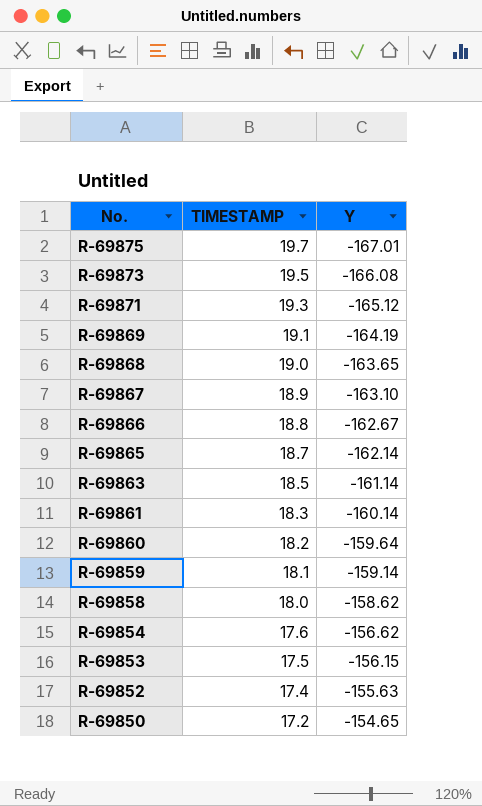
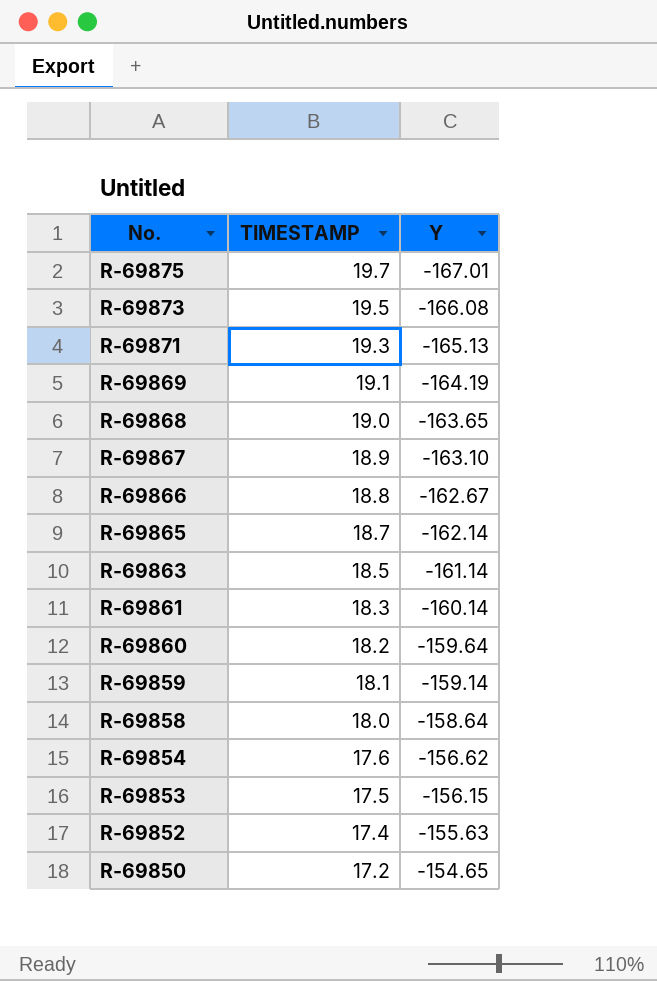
R-69871 | Y: -165.12 -> -165.13
R-69858 | Y: -158.62 -> -158.64

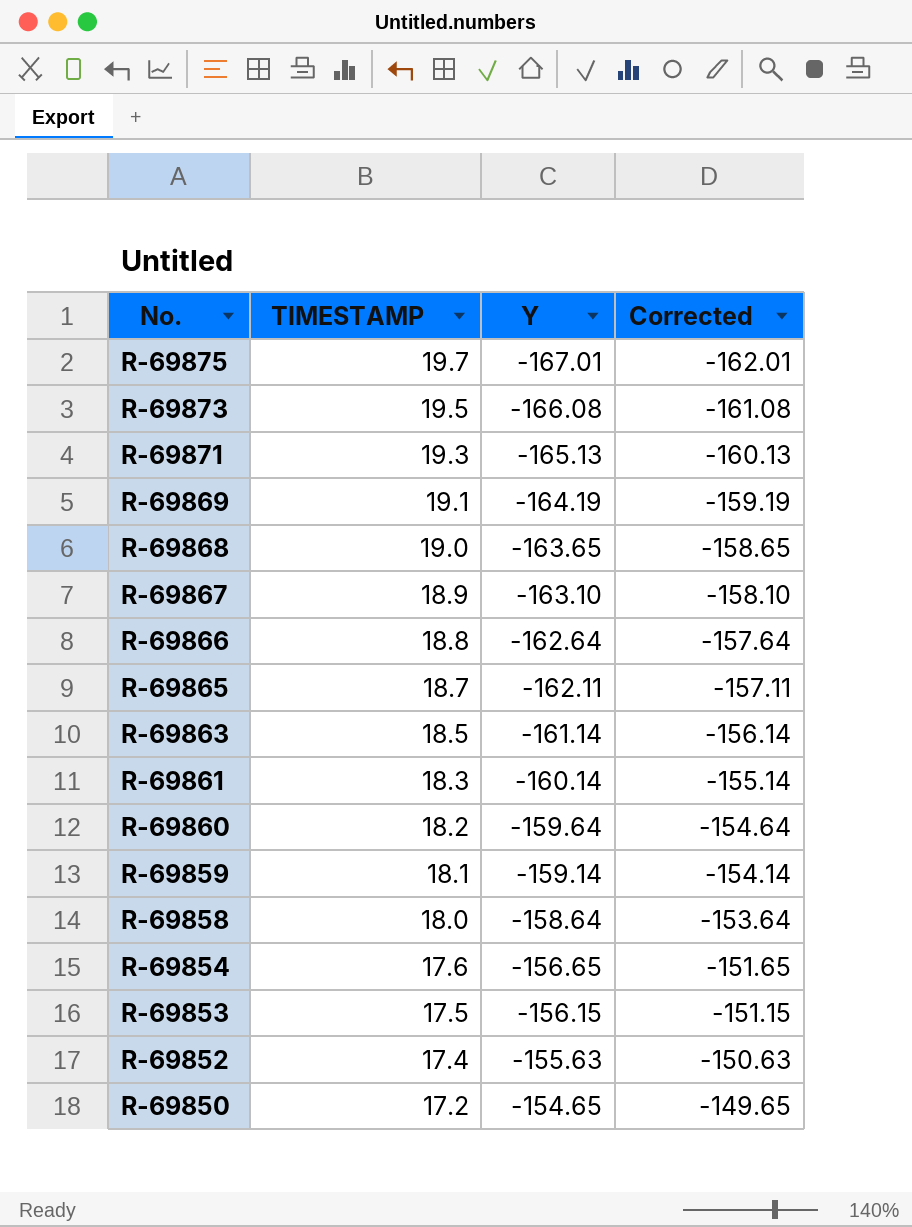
column Corrected | formula: none -> [Y] + 5
R-69866 | Y: -162.67 -> -162.64
R-69865 | Y: -162.14 -> -162.11
R-69854 | Y: -156.62 -> -156.65

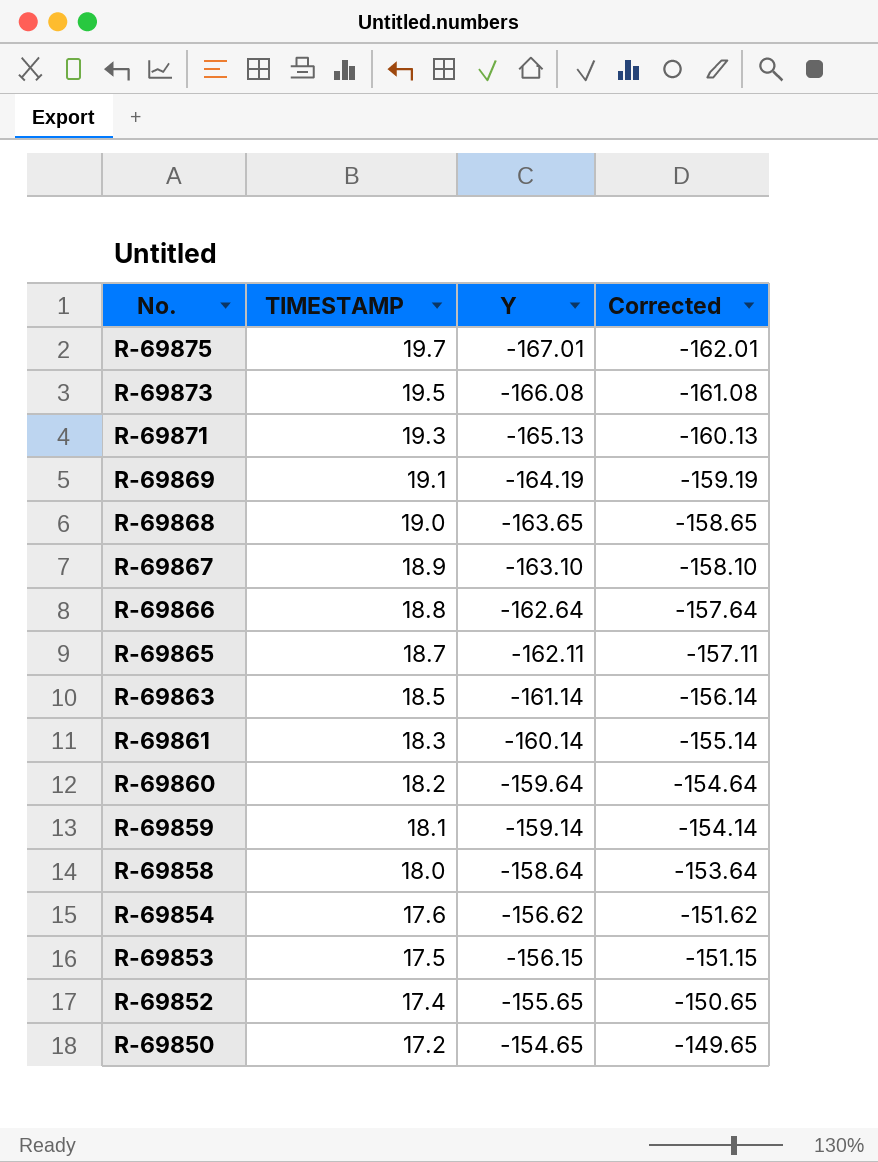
R-69854 | Y: -156.65 -> -156.62
R-69854 | Corrected: -151.65 -> -151.62
R-69852 | Y: -155.63 -> -155.65
R-69852 | Corrected: -150.63 -> -150.65

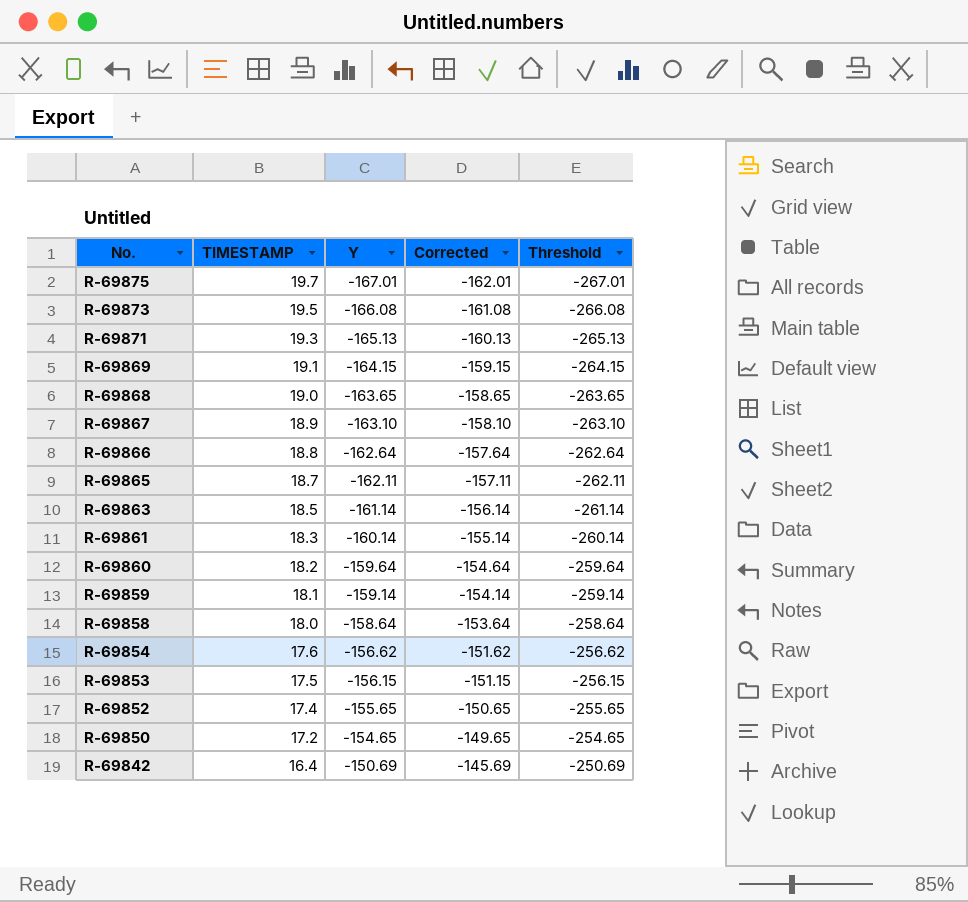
column Threshold | formula: none -> [Y] - 100
R-69869 | Y: -164.19 -> -164.15
R-69869 | Corrected: -159.19 -> -159.15
row R-69842: none -> 16.4 | -150.69 | -145.69 | -250.69

